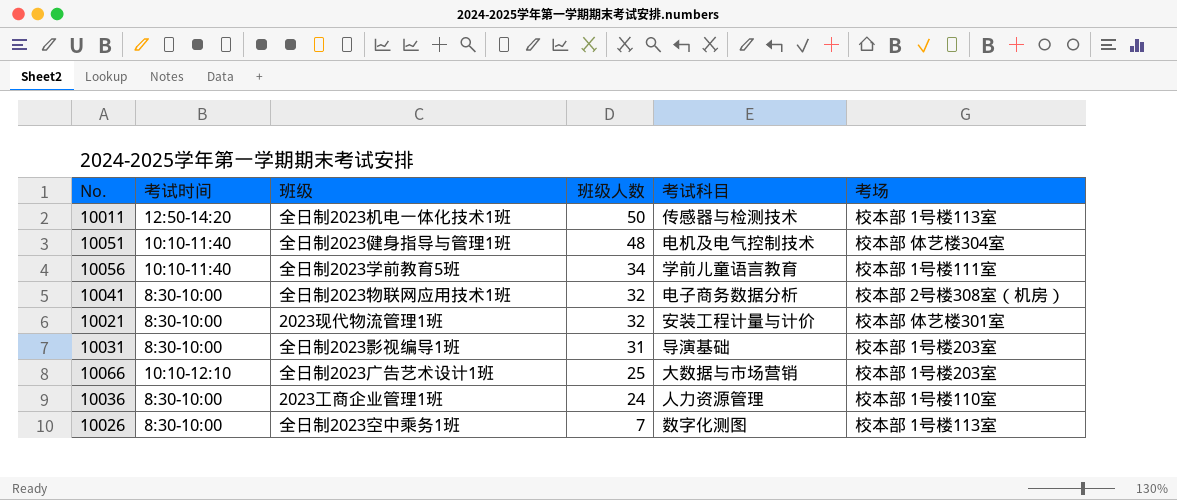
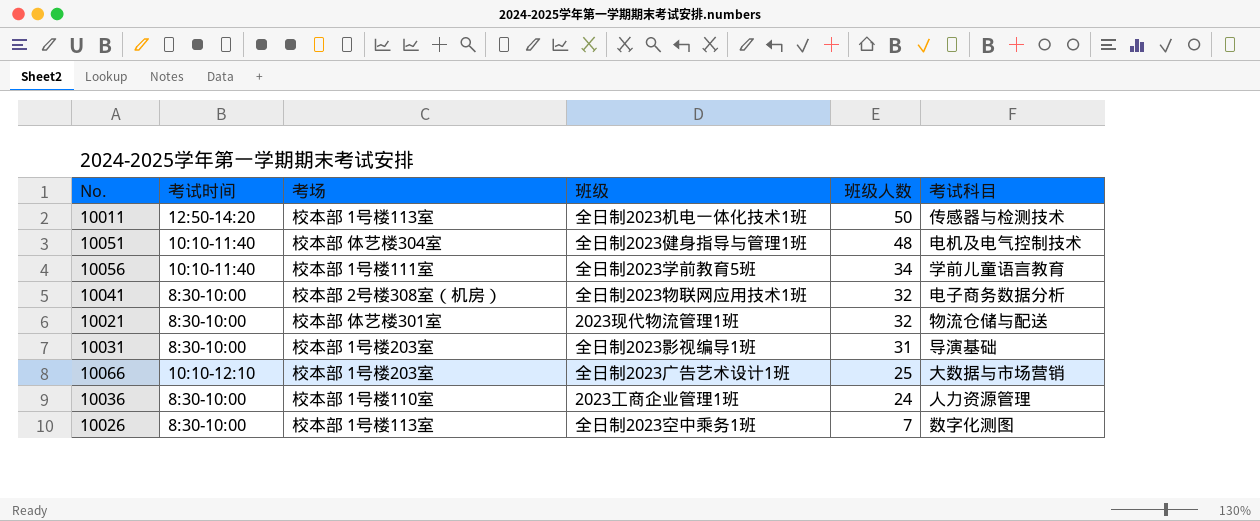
column 考场 | position: 6 -> 3
10021 | 考试科目: 安装工程计量与计价 -> 物流仓储与配送

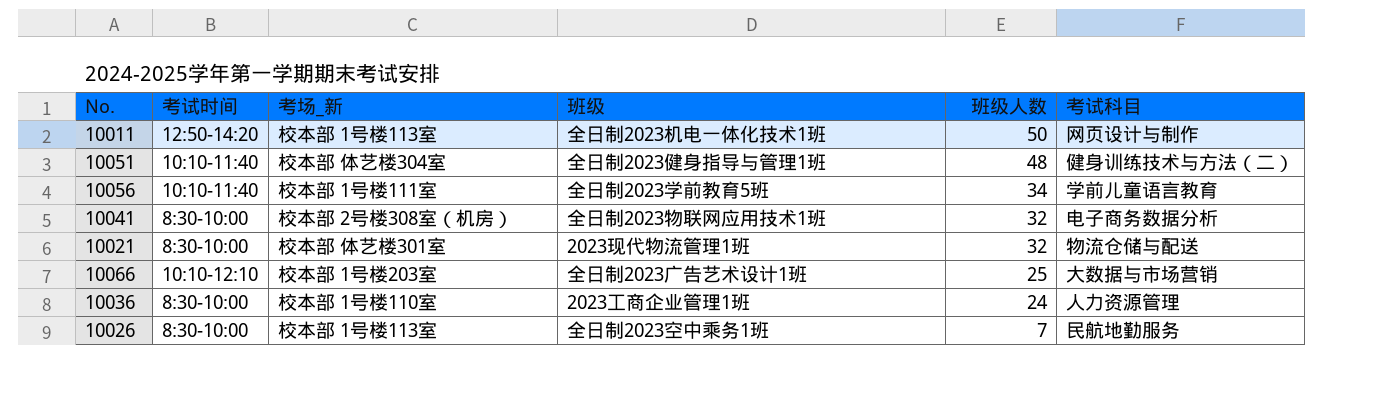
column name: 考场 -> 考场_新
row 10031: 8:30-10:00 | 校本部 1号楼203室 | 全日制2023影视编导1班 | 31 | 导演基础 -> none
10011 | 考试科目: 传感器与检测技术 -> 网页设计与制作
10051 | 考试科目: 电机及电气控制技术 -> 健身训练技术与方法（二）
10026 | 考试科目: 数字化测图 -> 民航地勤服务

